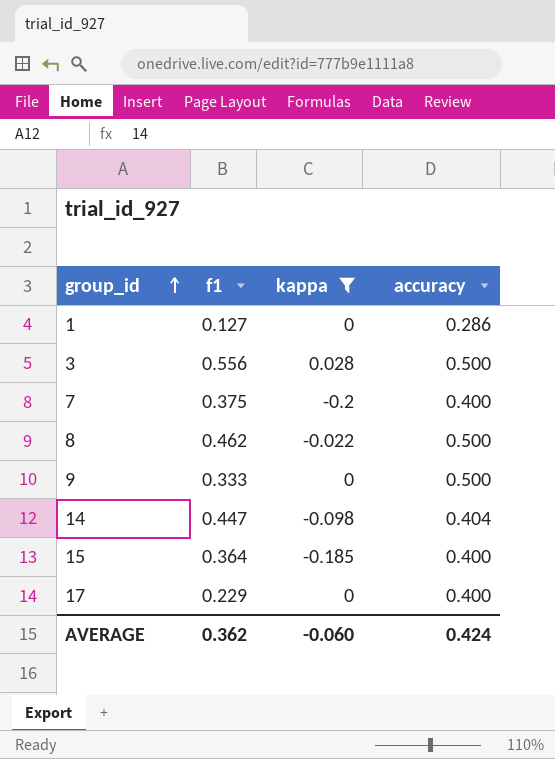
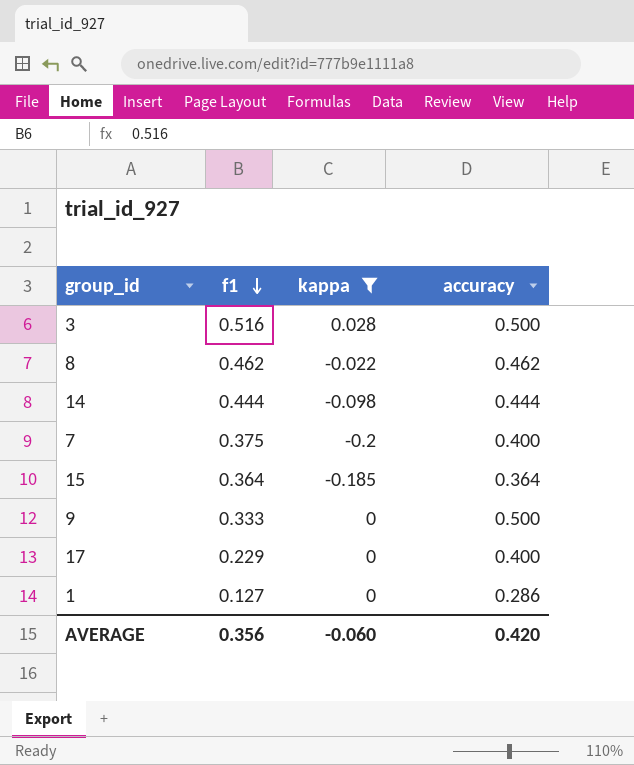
row order: group_id ascending -> f1 descending
3 | f1: 0.556 -> 0.516
8 | accuracy: 0.500 -> 0.462
14 | f1: 0.447 -> 0.444
14 | accuracy: 0.404 -> 0.444
15 | accuracy: 0.400 -> 0.364
AVERAGE | f1: 0.362 -> 0.356
AVERAGE | accuracy: 0.424 -> 0.420

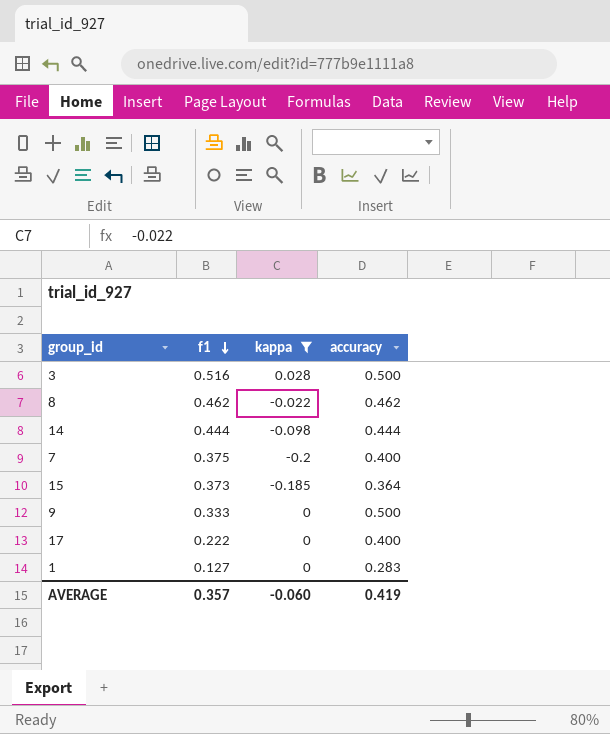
15 | f1: 0.364 -> 0.373
17 | f1: 0.229 -> 0.222
1 | accuracy: 0.286 -> 0.283
AVERAGE | f1: 0.356 -> 0.357
AVERAGE | accuracy: 0.420 -> 0.419

